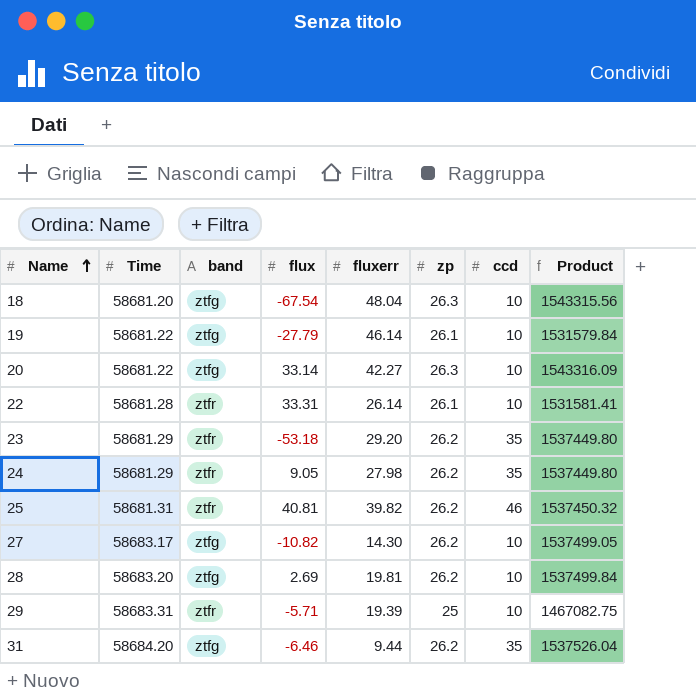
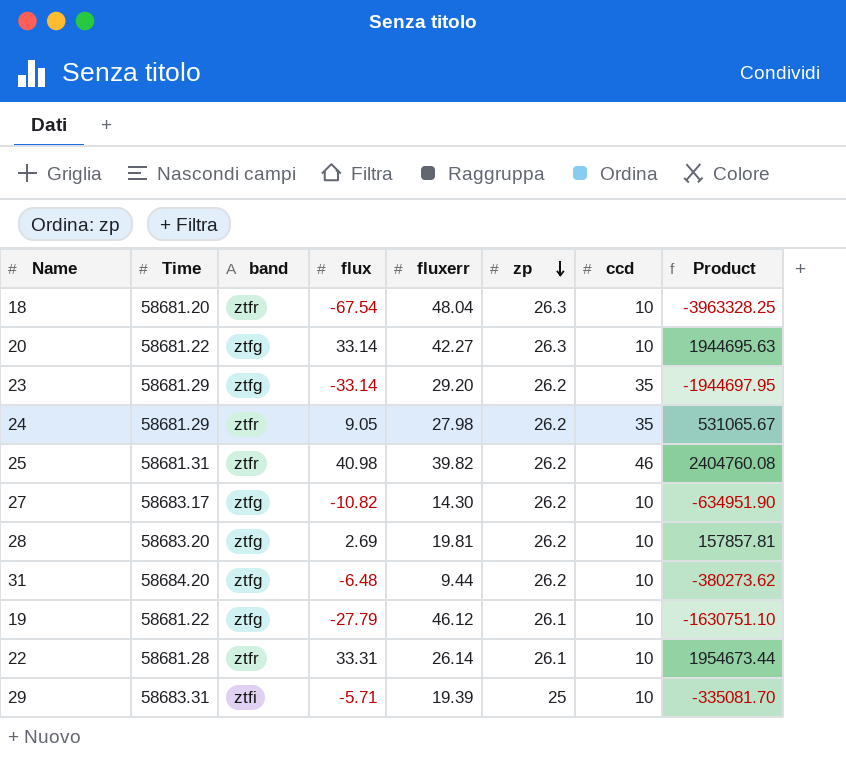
row order: Name ascending -> zp descending
column Product | formula: [Time] * [zp] -> [Time] * [flux]
18 | band: ztfg -> ztfr
23 | band: ztfr -> ztfg
23 | flux: -53.18 -> -33.14
25 | flux: 40.81 -> 40.98
31 | flux: -6.46 -> -6.48
31 | ccd: 35 -> 10
19 | fluxerr: 46.14 -> 46.12
29 | band: ztfr -> ztfi

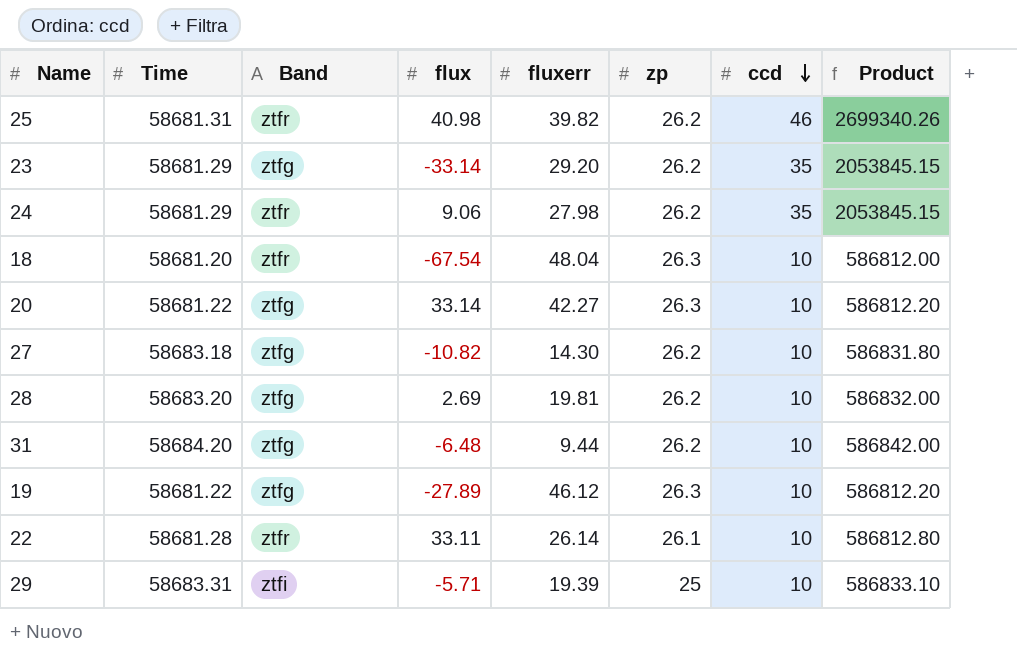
row order: zp descending -> ccd descending
column name: band -> Band
column Product | formula: [Time] * [flux] -> [Time] * [ccd]
24 | flux: 9.05 -> 9.06
27 | Time: 58683.17 -> 58683.18
19 | flux: -27.79 -> -27.89
19 | zp: 26.1 -> 26.3
22 | flux: 33.31 -> 33.11

